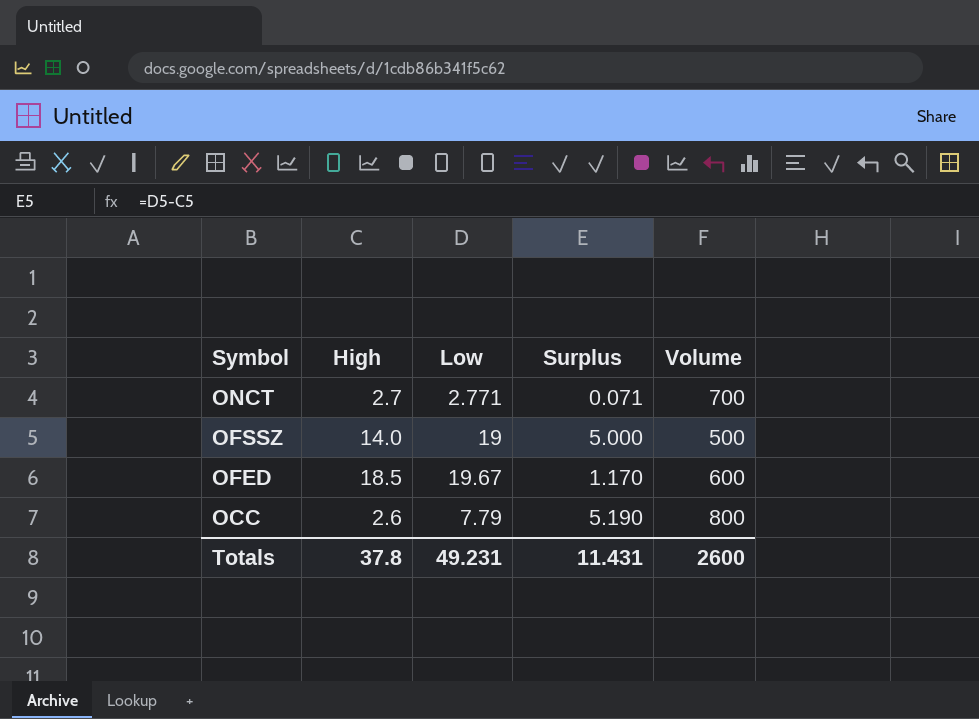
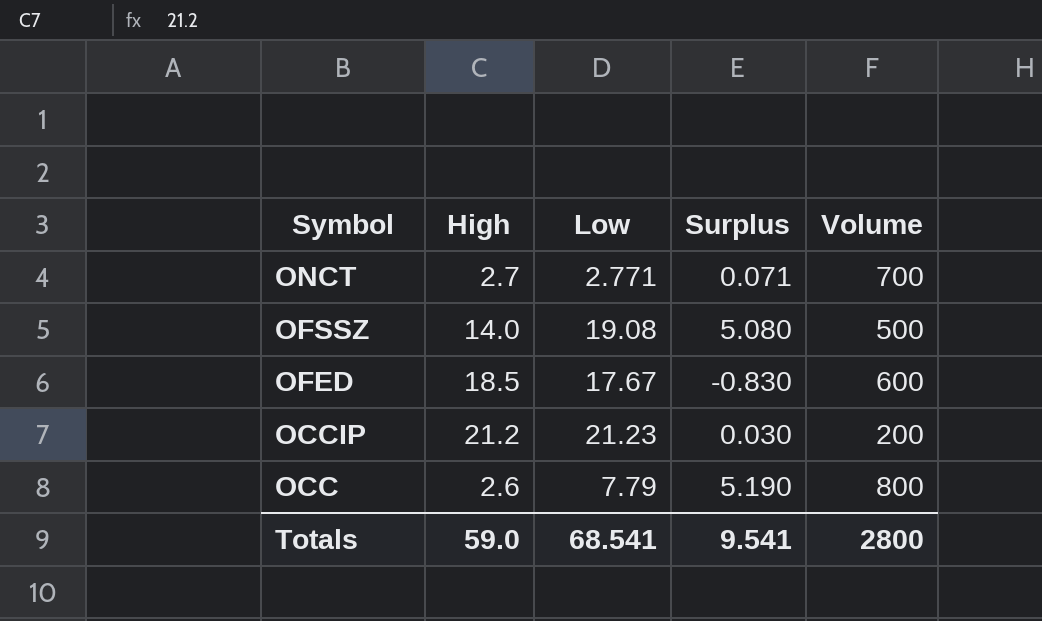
OFSSZ | Low: 19 -> 19.08
OFSSZ | Surplus: 5.000 -> 5.080
OFED | Low: 19.67 -> 17.67
OFED | Surplus: 1.170 -> -0.830
row OCCIP: none -> 21.2 | 21.23 | 0.030 | 200
Totals | High: 37.8 -> 59.0
Totals | Low: 49.231 -> 68.541
Totals | Surplus: 11.431 -> 9.541
Totals | Volume: 2600 -> 2800

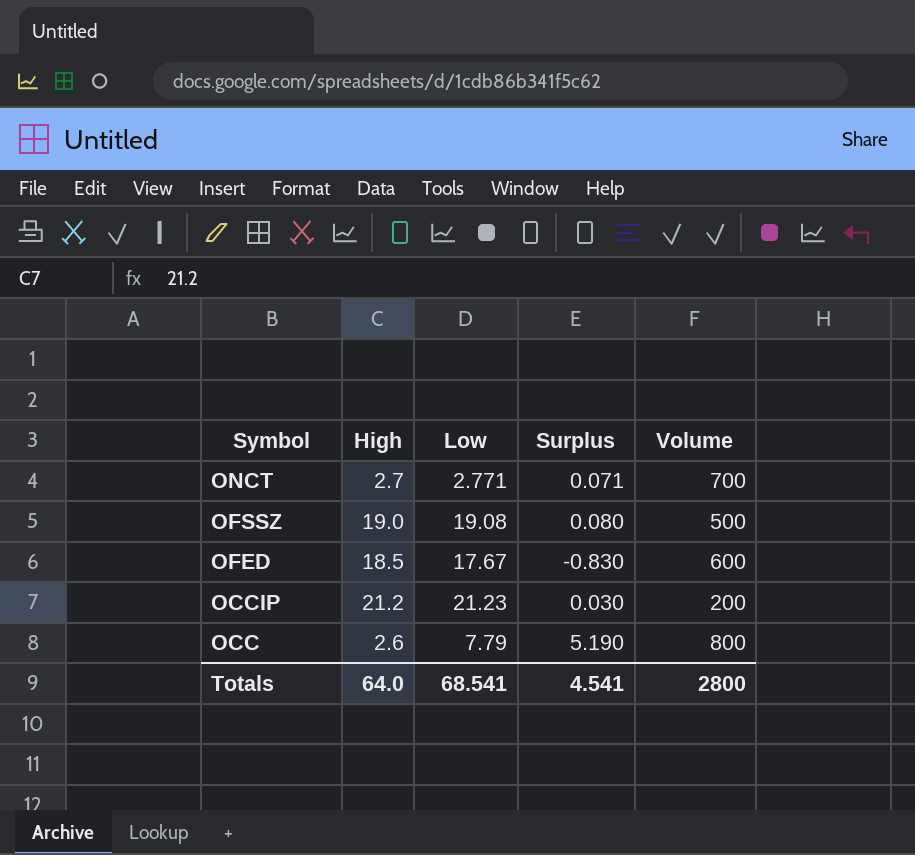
OFSSZ | High: 14.0 -> 19.0
OFSSZ | Surplus: 5.080 -> 0.080
Totals | High: 59.0 -> 64.0
Totals | Surplus: 9.541 -> 4.541

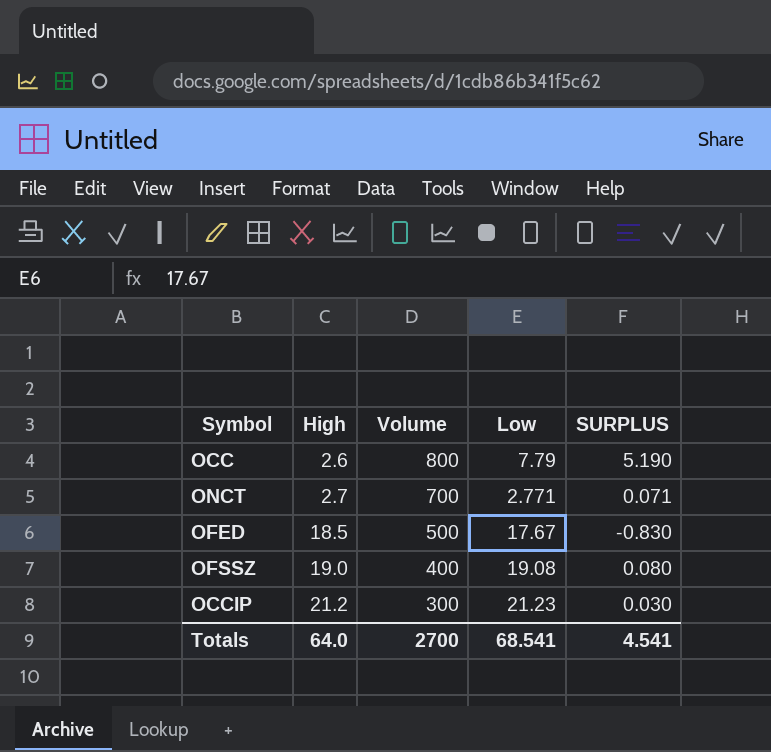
row order: Symbol descending -> High ascending
column Volume | position: 5 -> 3
column name: Surplus -> SURPLUS
OFED | Volume: 600 -> 500
OFSSZ | Volume: 500 -> 400
OCCIP | Volume: 200 -> 300
Totals | Volume: 2800 -> 2700

